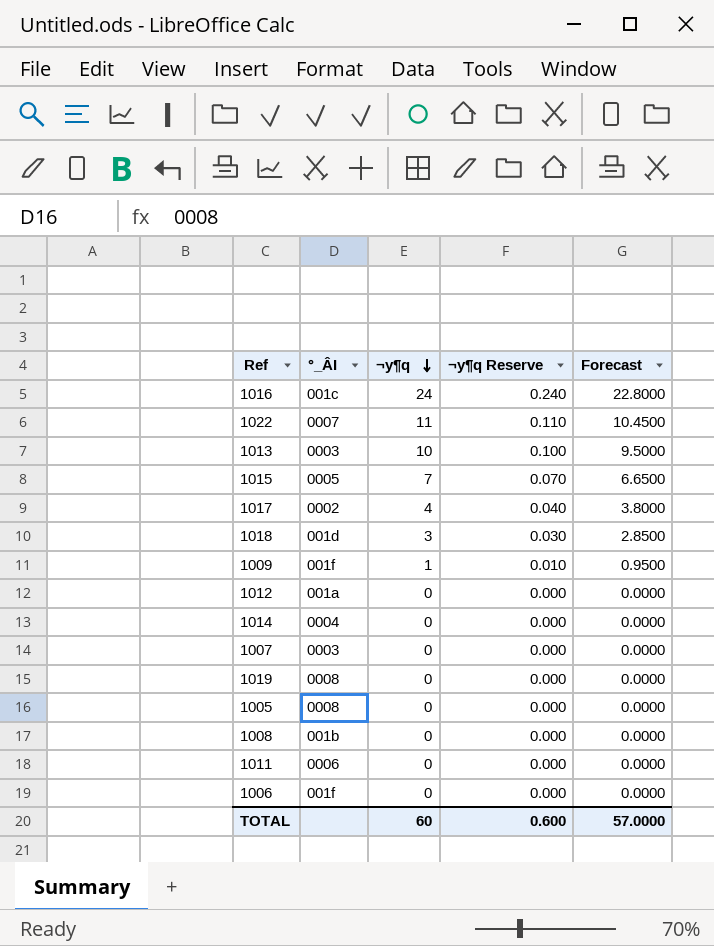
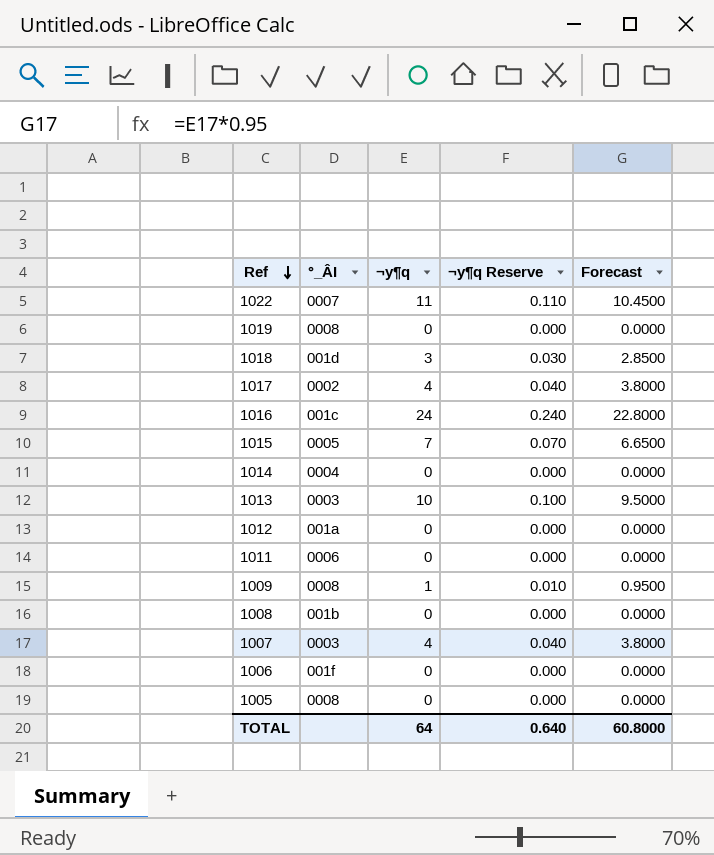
row order: ¬y¶q descending -> Ref descending
1009 | °_ÂI: 001f -> 0008
1007 | ¬y¶q: 0 -> 4
1007 | ¬y¶q Reserve: 0.000 -> 0.040
1007 | Forecast: 0.0000 -> 3.8000
TOTAL | ¬y¶q: 60 -> 64
TOTAL | ¬y¶q Reserve: 0.600 -> 0.640
TOTAL | Forecast: 57.0000 -> 60.8000

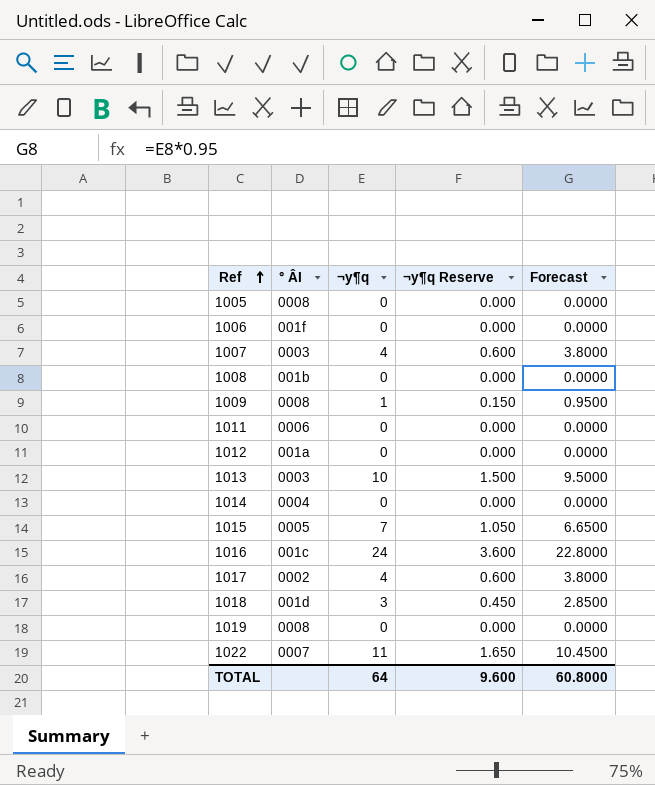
row order: Ref descending -> Ref ascending
column name: °_ÂI -> ° ÂI
column ¬y¶q Reserve | formula: [¬y¶q] * 0.01 -> [¬y¶q] * 0.15
TOTAL | ¬y¶q Reserve: 0.640 -> 9.600

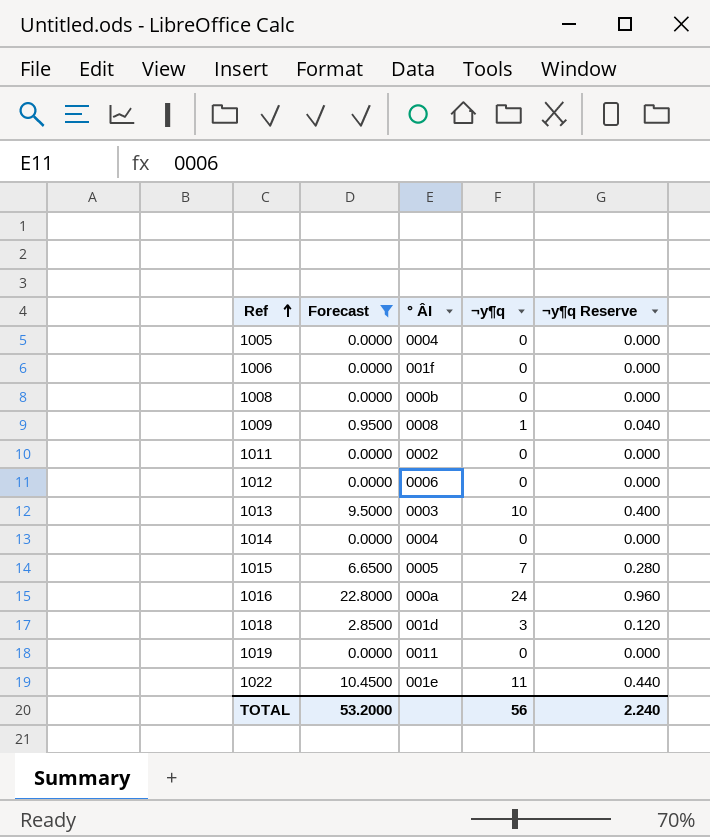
filter: none -> Forecast != 3.8000
column Forecast | position: 5 -> 2
column ¬y¶q Reserve | formula: [¬y¶q] * 0.15 -> [¬y¶q] * 0.04
1005 | ° ÂI: 0008 -> 0004
1008 | ° ÂI: 001b -> 000b
1011 | ° ÂI: 0006 -> 0002
1012 | ° ÂI: 001a -> 0006
1016 | ° ÂI: 001c -> 000a
1019 | ° ÂI: 0008 -> 0011
1022 | ° ÂI: 0007 -> 001e
TOTAL | Forecast: 60.8000 -> 53.2000
TOTAL | ¬y¶q: 64 -> 56
TOTAL | ¬y¶q Reserve: 9.600 -> 2.240

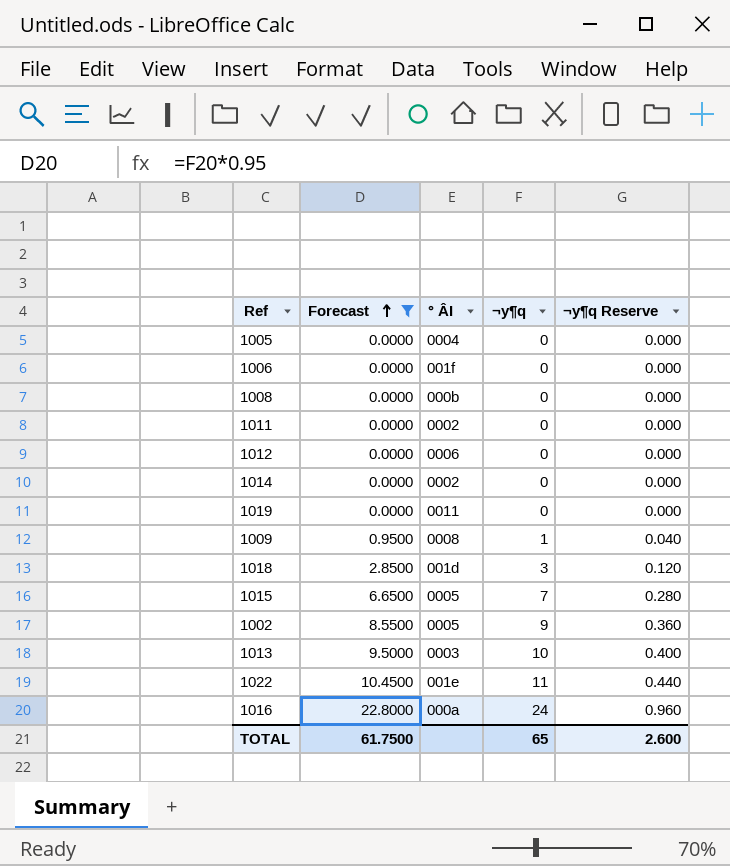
row order: Ref ascending -> Forecast ascending
1014 | ° ÂI: 0004 -> 0002
row 1002: none -> 8.5500 | 0005 | 9 | 0.360
TOTAL | Forecast: 53.2000 -> 61.7500
TOTAL | ¬y¶q: 56 -> 65
TOTAL | ¬y¶q Reserve: 2.240 -> 2.600

